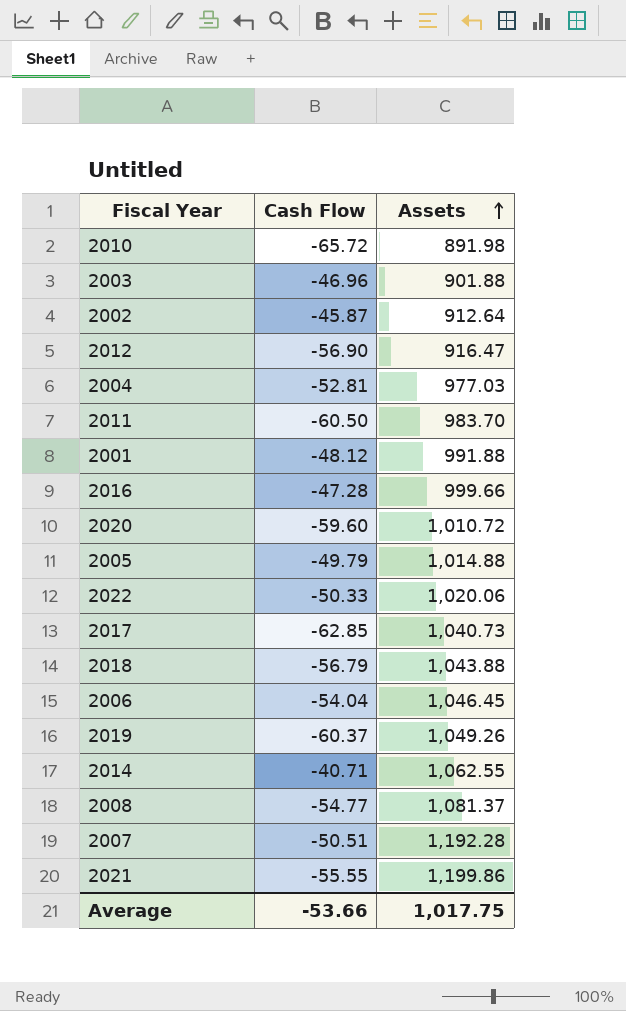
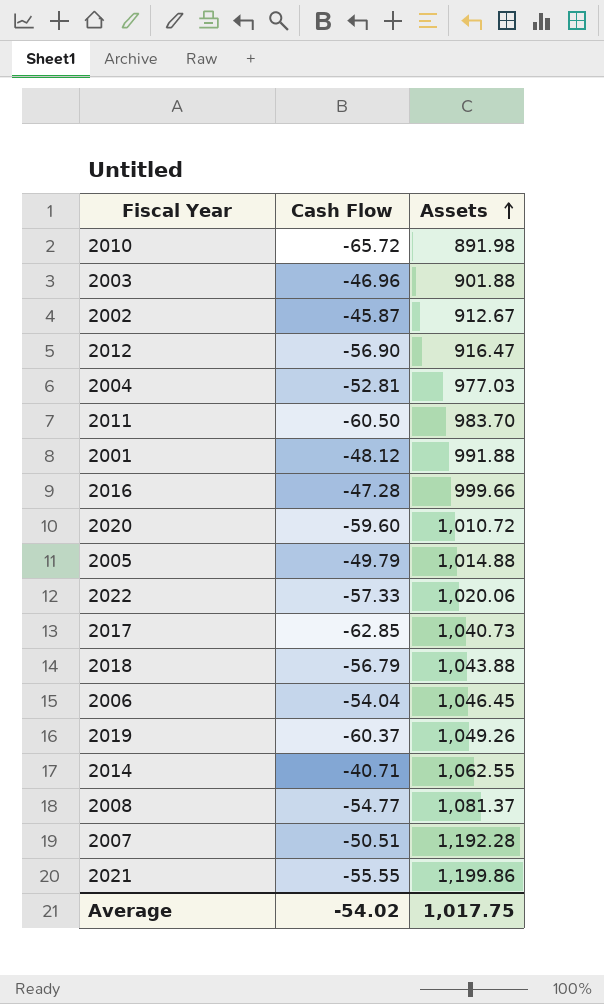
2002 | Assets: 912.64 -> 912.67
2022 | Cash Flow: -50.33 -> -57.33
Average | Cash Flow: -53.66 -> -54.02

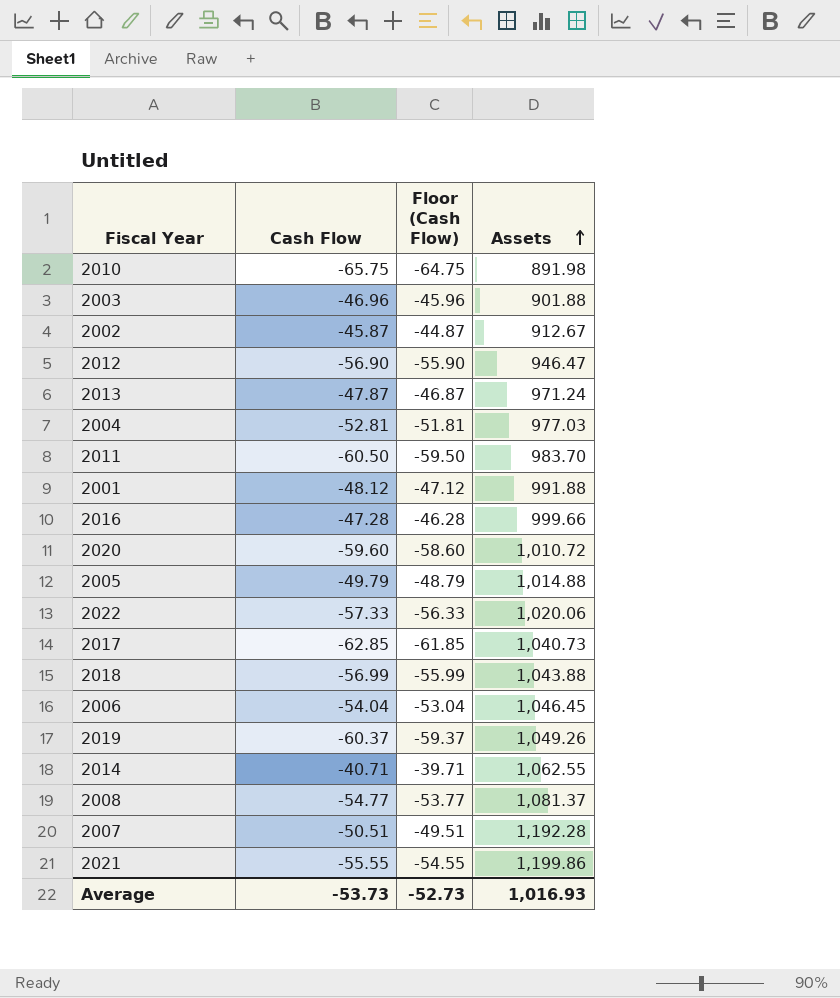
column Floor (Cash Flow) | formula: none -> [Cash Flow] + 1
2010 | Cash Flow: -65.72 -> -65.75
2012 | Assets: 916.47 -> 946.47
row 2013: none -> -47.87 | -46.87 | 971.24
2018 | Cash Flow: -56.79 -> -56.99
Average | Cash Flow: -54.02 -> -53.73
Average | Assets: 1,017.75 -> 1,016.93

